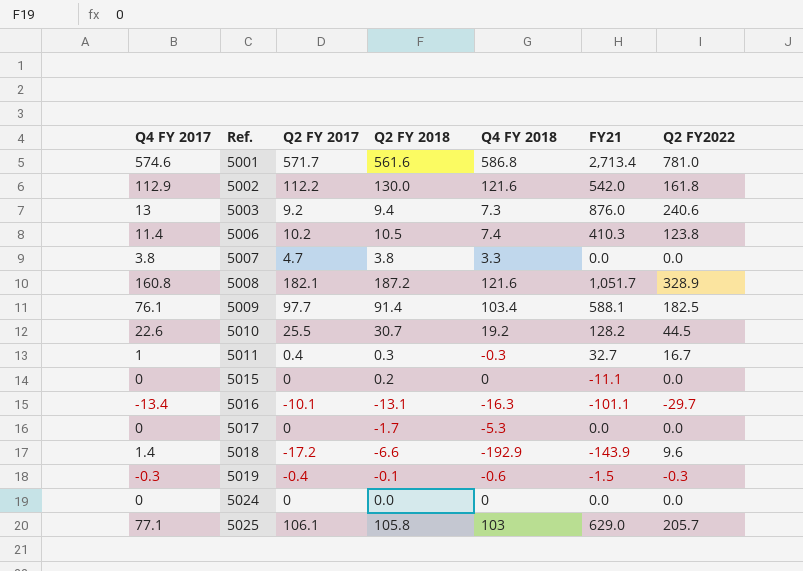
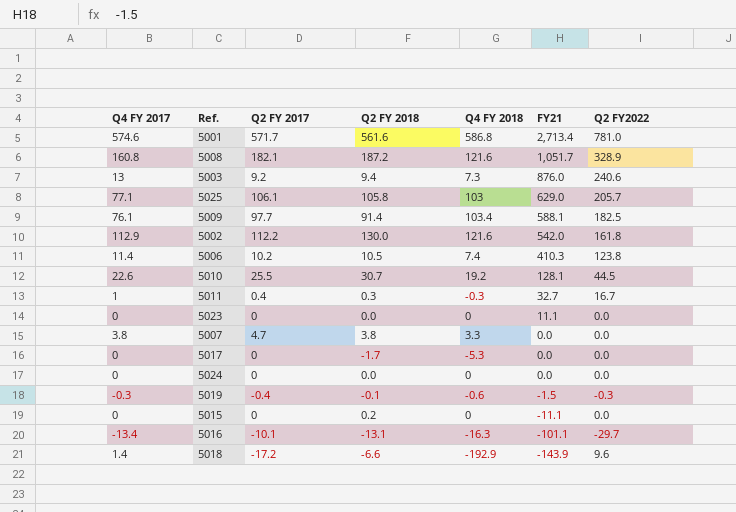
row order: Ref. ascending -> FY21 descending
5010 | FY21: 128.2 -> 128.1
row 5023: none -> 0 | 0 | 0.0 | 0 | 11.1 | 0.0

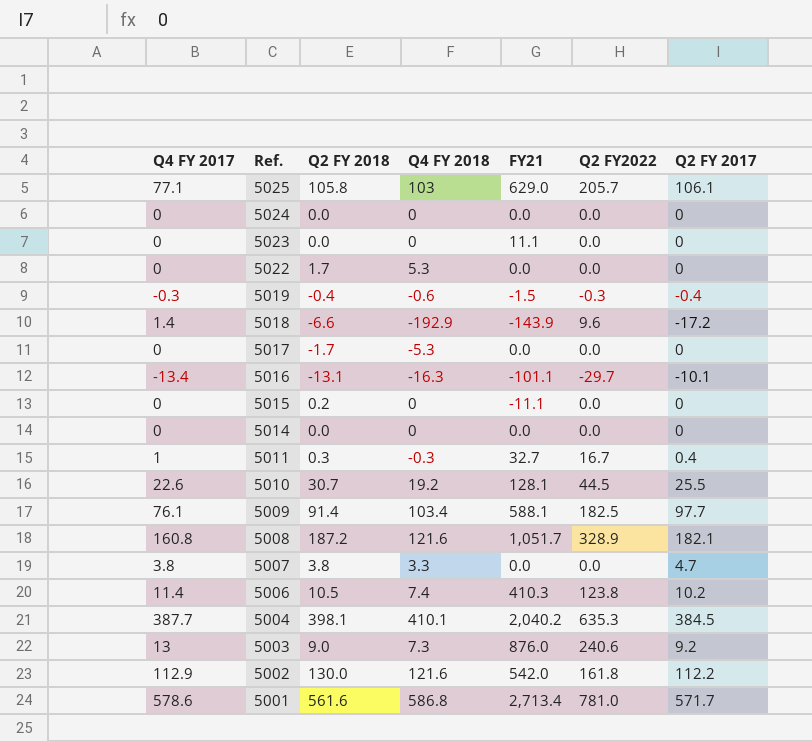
row order: FY21 descending -> Ref. descending
column Q2 FY 2017 | position: 3 -> 7
row 5022: none -> 0 | 1.7 | 5.3 | 0.0 | 0.0 | 0
5019 | Q2 FY 2018: -0.1 -> -0.4
row 5014: none -> 0 | 0.0 | 0 | 0.0 | 0.0 | 0
row 5004: none -> 387.7 | 398.1 | 410.1 | 2,040.2 | 635.3 | 384.5
5003 | Q2 FY 2018: 9.4 -> 9.0
5001 | Q4 FY 2017: 574.6 -> 578.6

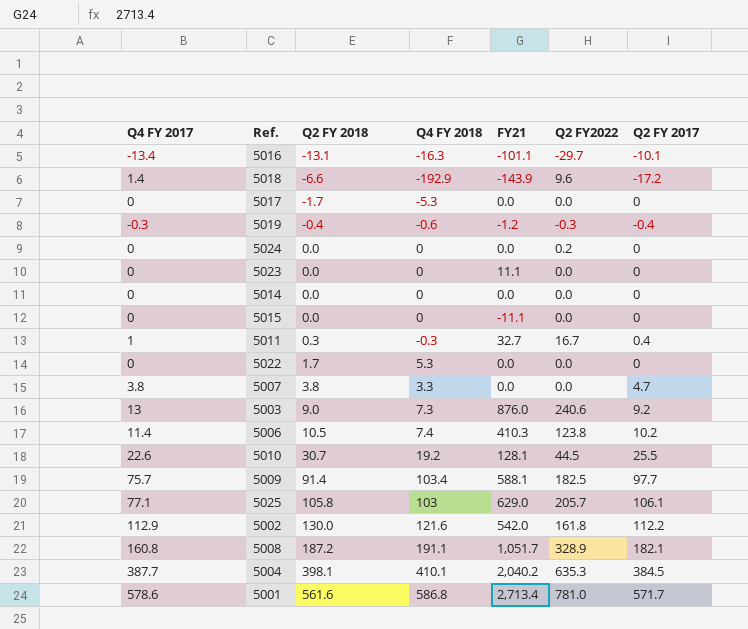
row order: Ref. descending -> Q2 FY 2018 ascending
5019 | FY21: -1.5 -> -1.2
5024 | Q2 FY2022: 0.0 -> 0.2
5015 | Q2 FY 2018: 0.2 -> 0.0
5009 | Q4 FY 2017: 76.1 -> 75.7
5008 | Q4 FY 2018: 121.6 -> 191.1

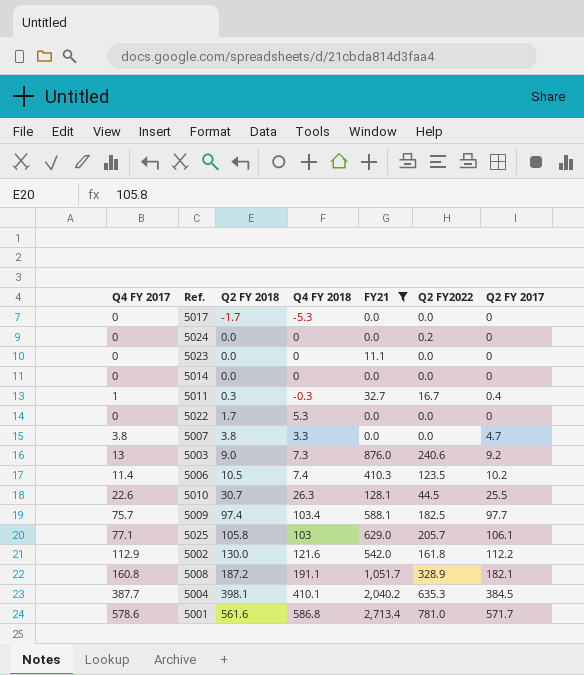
filter: none -> FY21 >= 0.0
5006 | Q2 FY2022: 123.8 -> 123.5
5010 | Q4 FY 2018: 19.2 -> 26.3
5009 | Q2 FY 2018: 91.4 -> 97.4

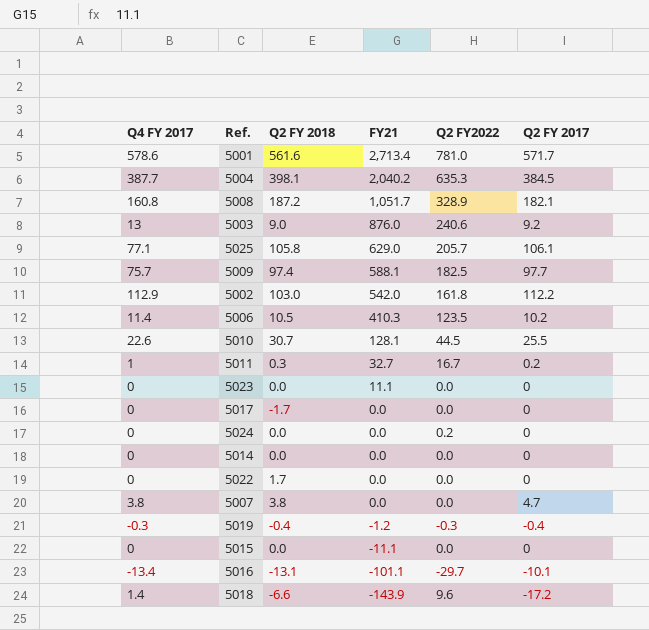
filter: FY21 >= 0.0 -> none
row order: Q2 FY 2018 ascending -> FY21 descending
column Q4 FY 2018 | position: 4 -> none
5002 | Q2 FY 2018: 130.0 -> 103.0
5011 | Q2 FY 2017: 0.4 -> 0.2

